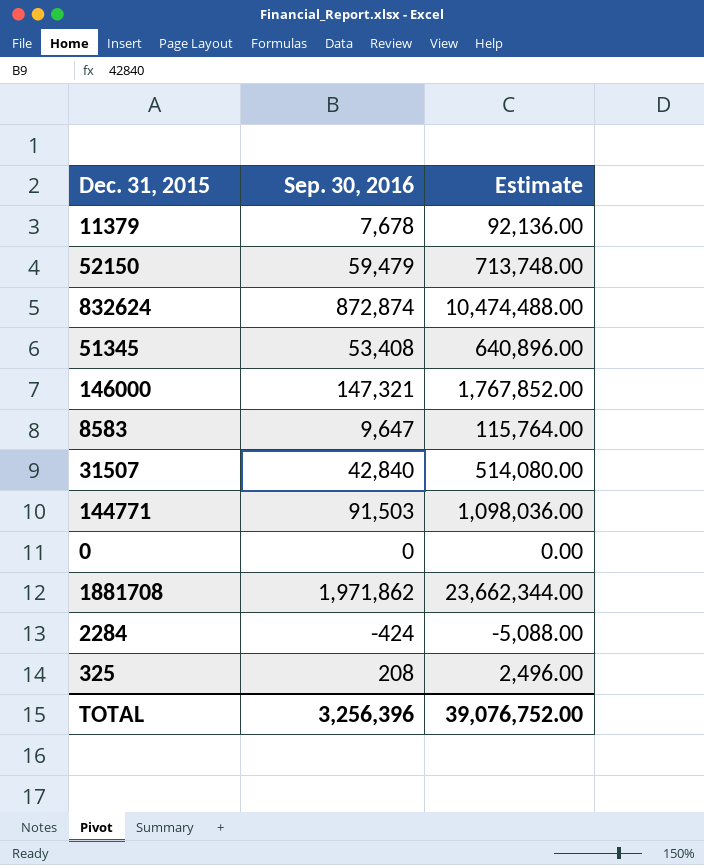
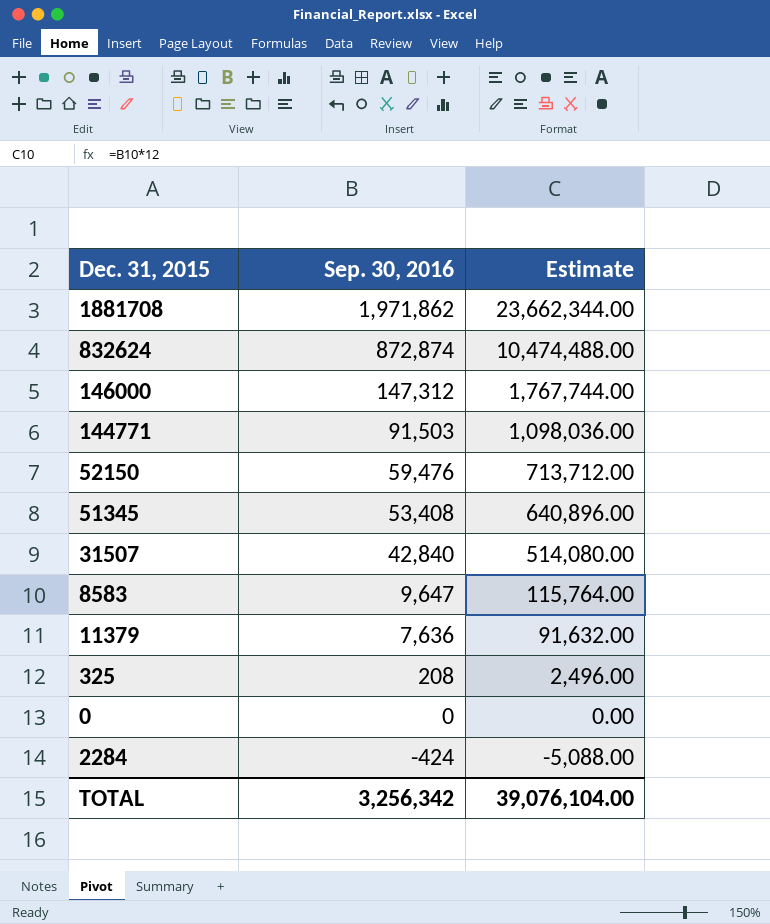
row order: none -> Sep. 30, 2016 descending
146000 | Sep. 30, 2016: 147,321 -> 147,312
146000 | Estimate: 1,767,852.00 -> 1,767,744.00
52150 | Sep. 30, 2016: 59,479 -> 59,476
52150 | Estimate: 713,748.00 -> 713,712.00
11379 | Sep. 30, 2016: 7,678 -> 7,636
11379 | Estimate: 92,136.00 -> 91,632.00
TOTAL | Sep. 30, 2016: 3,256,396 -> 3,256,342
TOTAL | Estimate: 39,076,752.00 -> 39,076,104.00

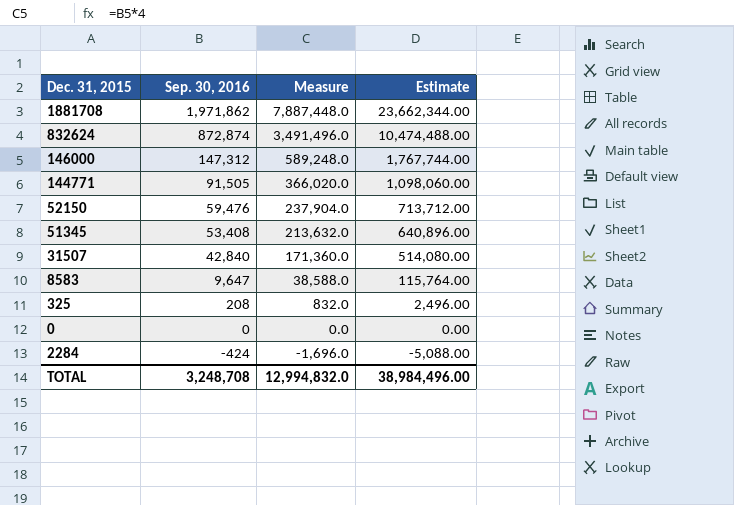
column Measure | formula: none -> [Sep. 30, 2016] * 4
row 11379: 7,636 | 91,632.00 -> none
144771 | Sep. 30, 2016: 91,503 -> 91,505
144771 | Estimate: 1,098,036.00 -> 1,098,060.00
TOTAL | Sep. 30, 2016: 3,256,342 -> 3,248,708
TOTAL | Estimate: 39,076,104.00 -> 38,984,496.00

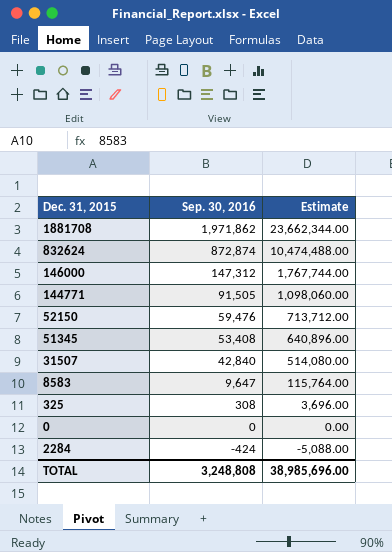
column Measure | formula: [Sep. 30, 2016] * 4 -> none
325 | Sep. 30, 2016: 208 -> 308
325 | Estimate: 2,496.00 -> 3,696.00
TOTAL | Sep. 30, 2016: 3,248,708 -> 3,248,808
TOTAL | Estimate: 38,984,496.00 -> 38,985,696.00

